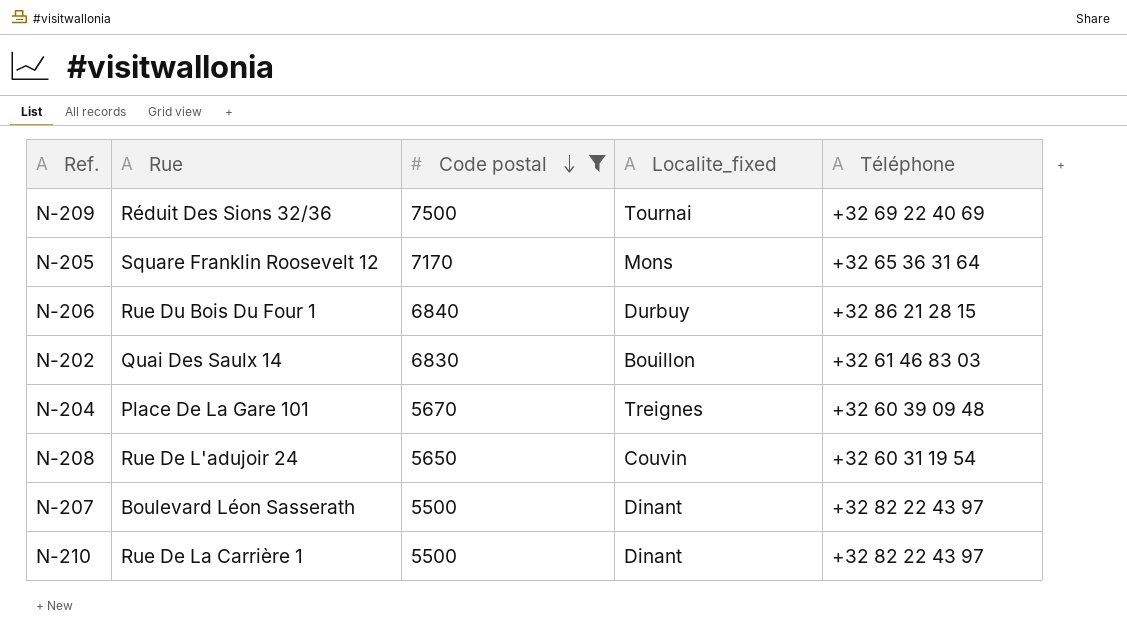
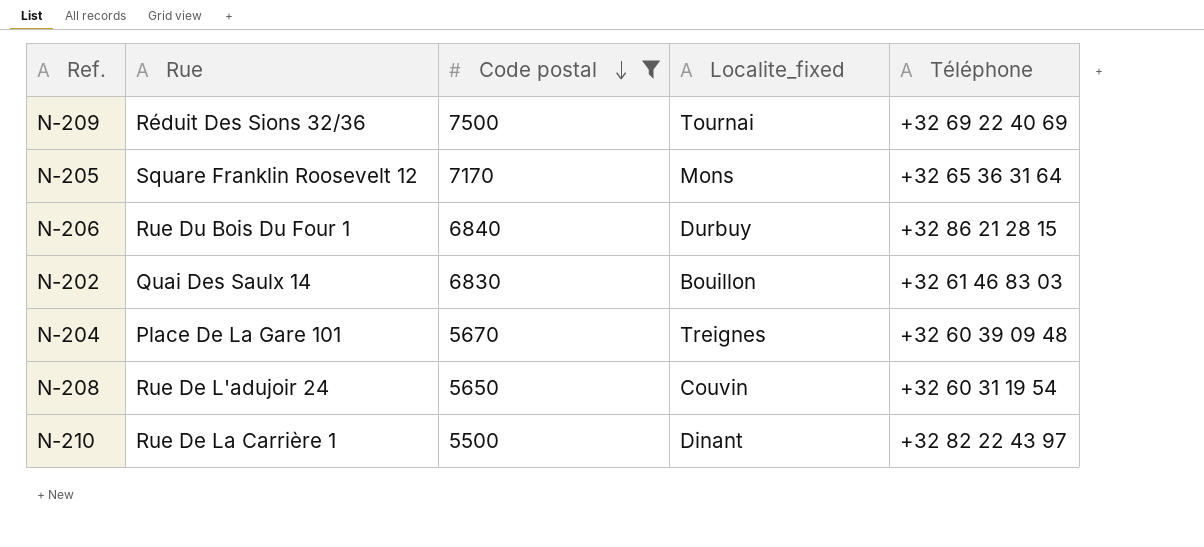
row N-207: Boulevard Léon Sasserath | 5500 | Dinant | +32 82 22 43 97 -> none

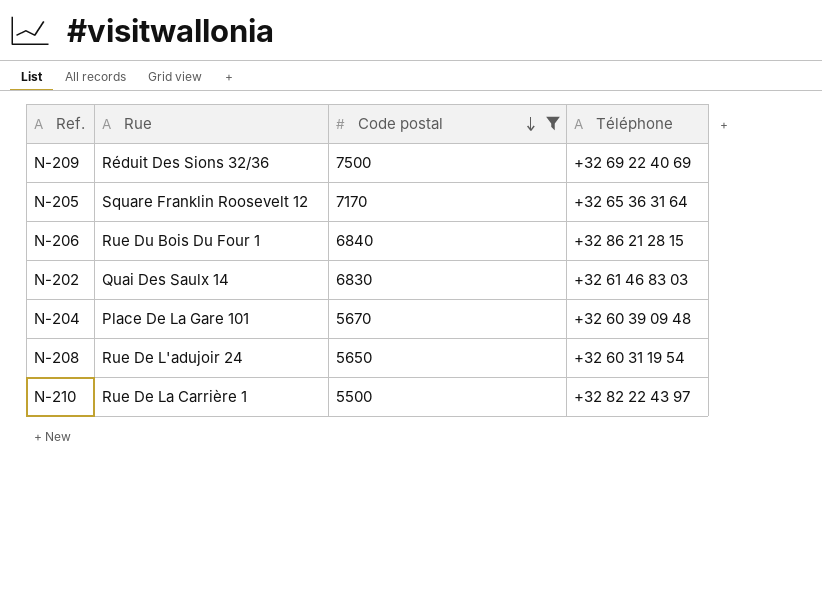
column Localite_fixed | position: 4 -> none

